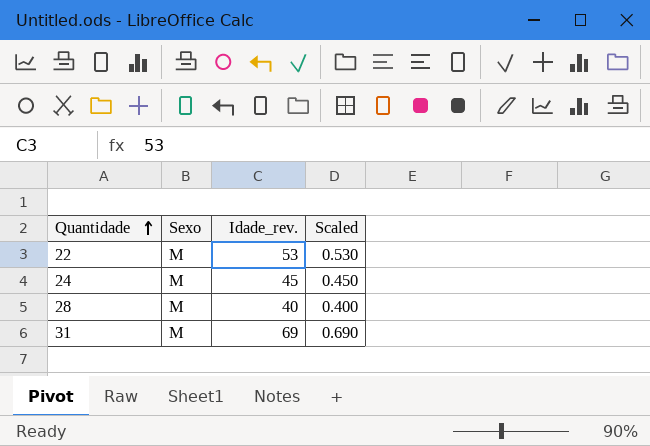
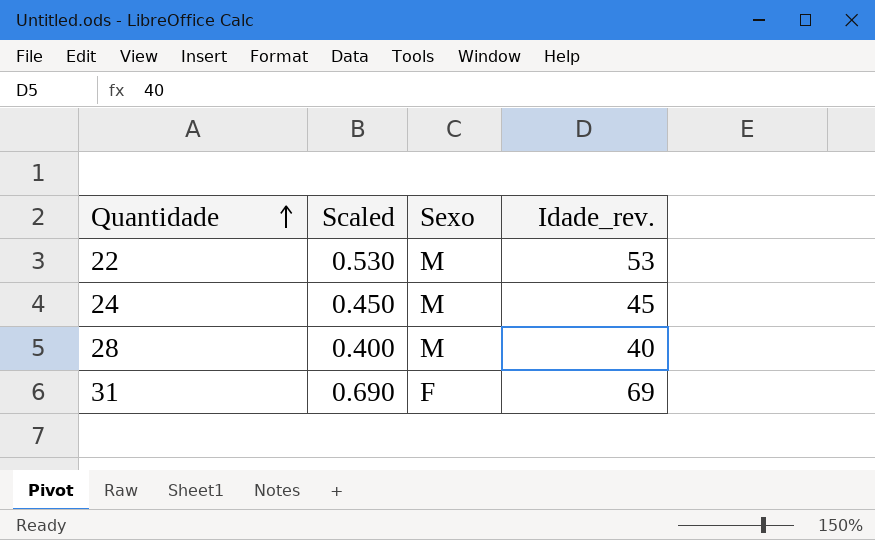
column Scaled | position: 4 -> 2
31 | Sexo: M -> F

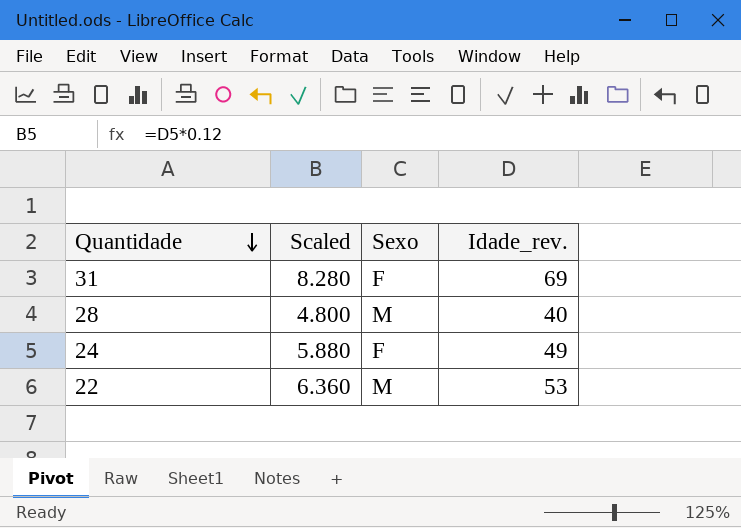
row order: Quantidade ascending -> Quantidade descending
column Scaled | formula: [Idade_rev.] * 0.01 -> [Idade_rev.] * 0.12
24 | Sexo: M -> F
24 | Idade_rev.: 45 -> 49

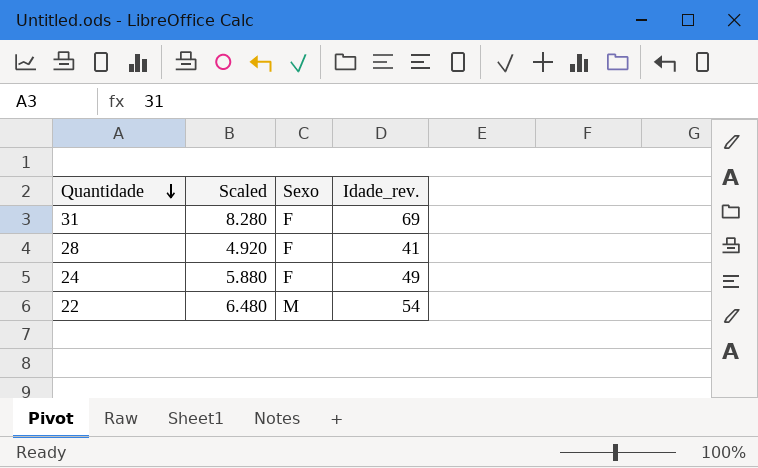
28 | Scaled: 4.800 -> 4.920
28 | Sexo: M -> F
28 | Idade_rev.: 40 -> 41
22 | Scaled: 6.360 -> 6.480
22 | Idade_rev.: 53 -> 54

